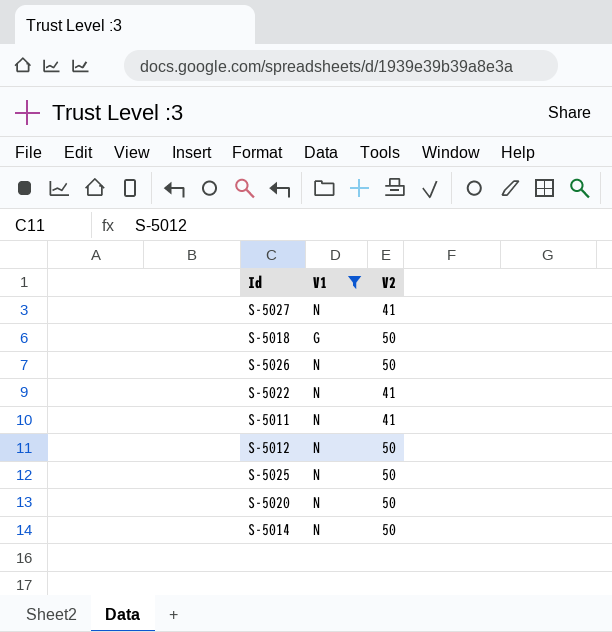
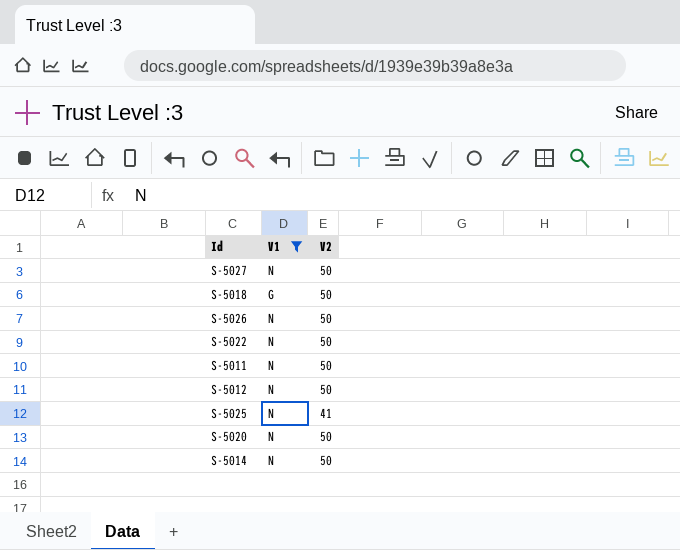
S-5027 | V2: 41 -> 50
S-5022 | V2: 41 -> 50
S-5011 | V2: 41 -> 50
S-5025 | V2: 50 -> 41

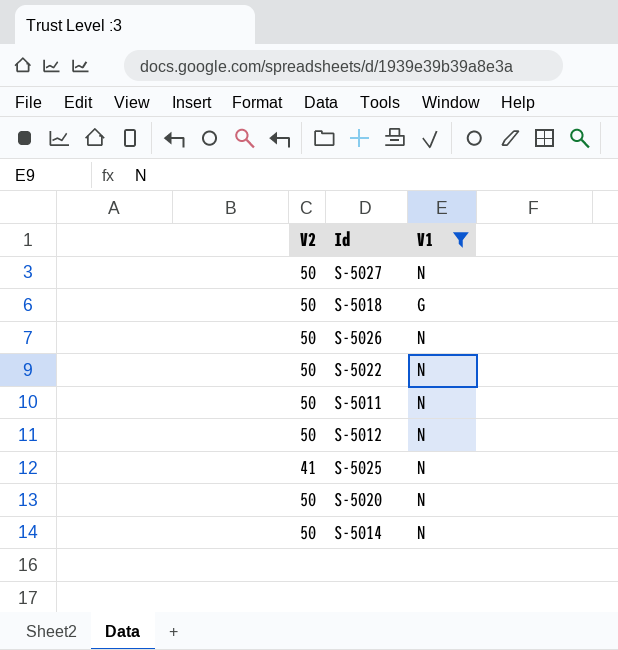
column V2 | position: 3 -> 1

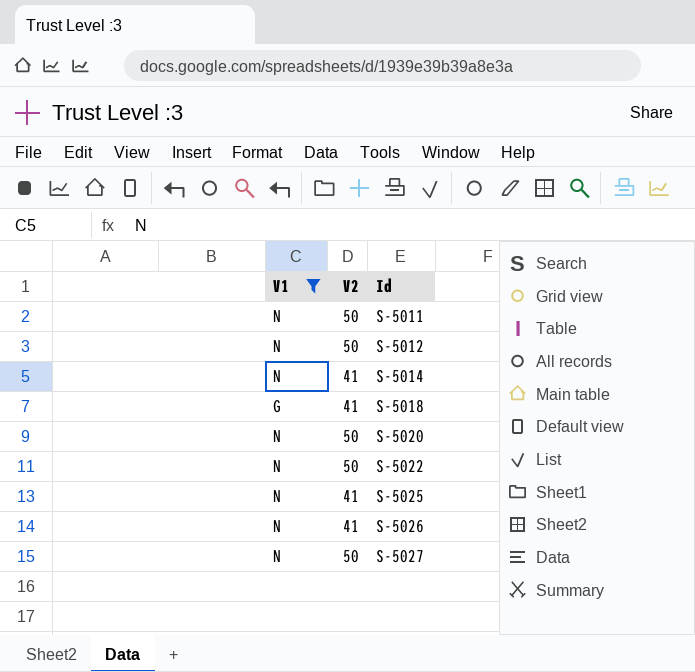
row order: none -> Id ascending
column V1 | position: 3 -> 1
S-5014 | V2: 50 -> 41
S-5018 | V2: 50 -> 41
S-5026 | V2: 50 -> 41

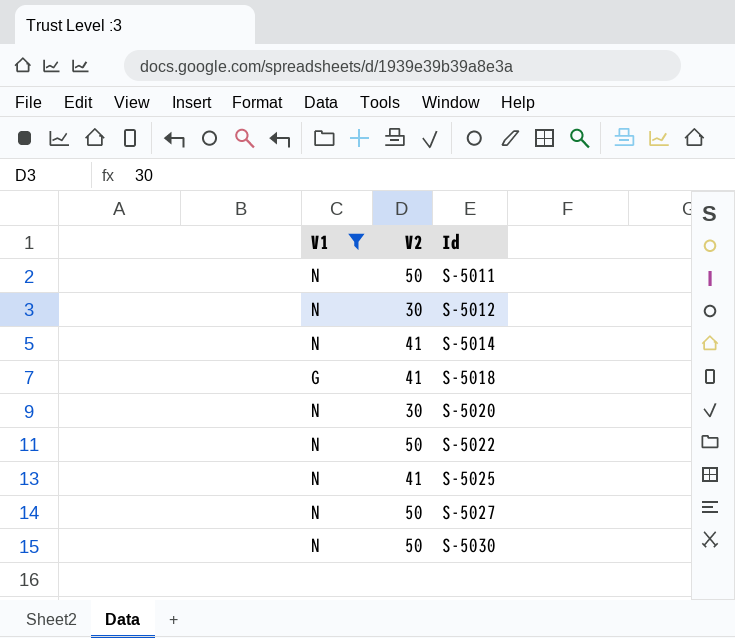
row S-5026: N | 41 -> none
S-5012 | V2: 50 -> 30
S-5020 | V2: 50 -> 30
row S-5030: none -> N | 50

